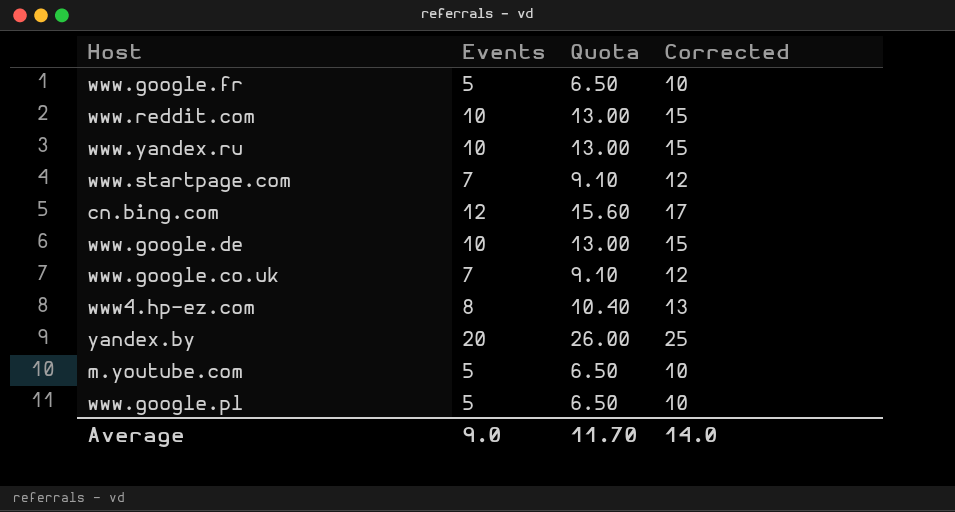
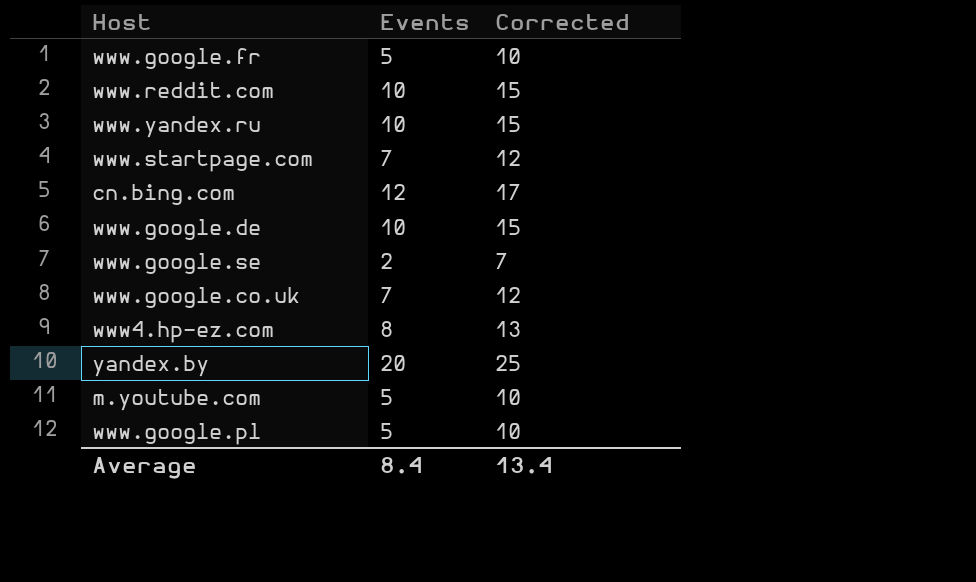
column Quota | formula: [Events] * 1.3 -> none
row www.google.se: none -> 2 | 7
Average | Events: 9.0 -> 8.4
Average | Corrected: 14.0 -> 13.4

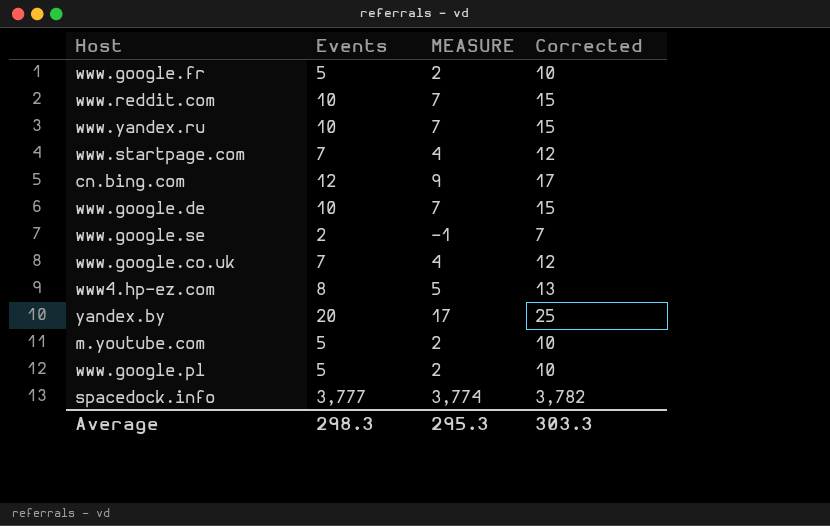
column MEASURE | formula: none -> [Events] - 3
row spacedock.info: none -> 3,777 | 3,774 | 3,782
Average | Events: 8.4 -> 298.3
Average | Corrected: 13.4 -> 303.3

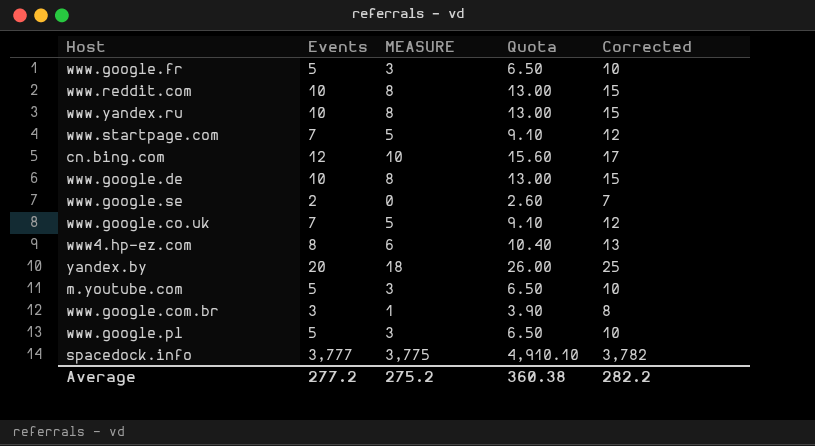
column MEASURE | formula: [Events] - 3 -> [Events] - 2
column Quota | formula: none -> [Events] * 1.3
row www.google.com.br: none -> 3 | 1 | 3.90 | 8
Average | Events: 298.3 -> 277.2
Average | MEASURE: 295.3 -> 275.2
Average | Corrected: 303.3 -> 282.2

